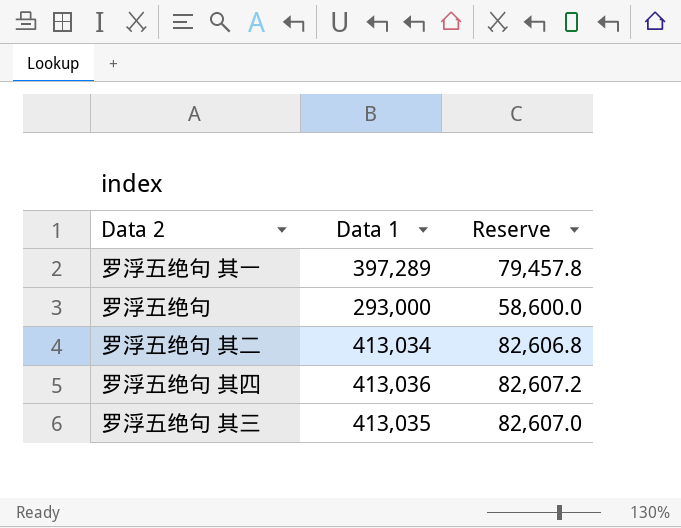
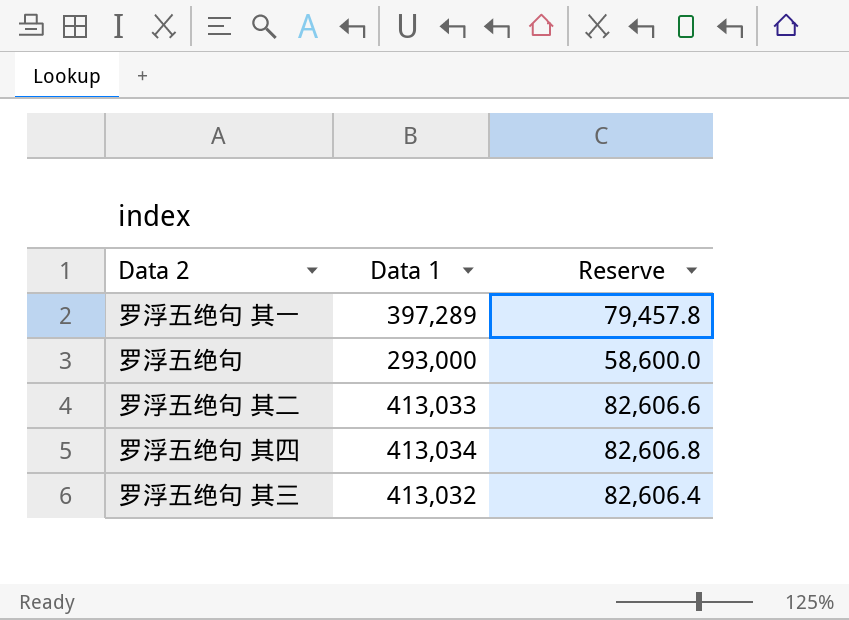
罗浮五绝句 其二 | Data 1: 413,034 -> 413,033
罗浮五绝句 其二 | Reserve: 82,606.8 -> 82,606.6
罗浮五绝句 其四 | Data 1: 413,036 -> 413,034
罗浮五绝句 其四 | Reserve: 82,607.2 -> 82,606.8
罗浮五绝句 其三 | Data 1: 413,035 -> 413,032
罗浮五绝句 其三 | Reserve: 82,607.0 -> 82,606.4

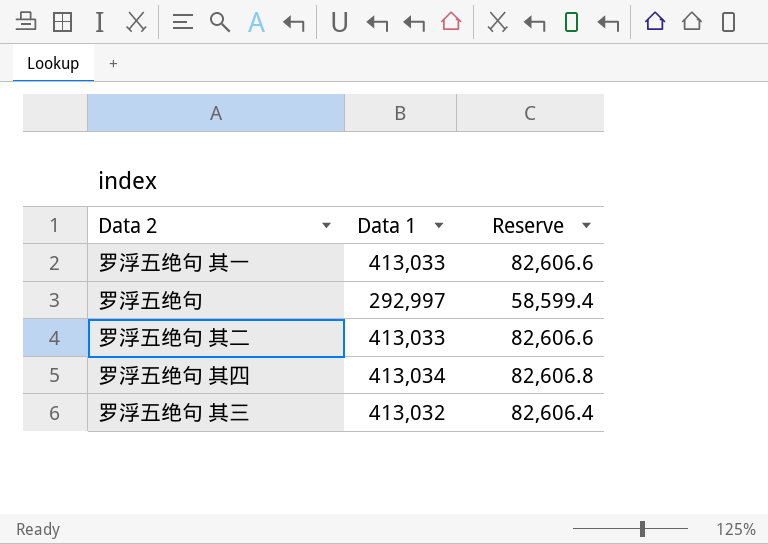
罗浮五绝句 其一 | Data 1: 397,289 -> 413,033
罗浮五绝句 其一 | Reserve: 79,457.8 -> 82,606.6
罗浮五绝句 | Data 1: 293,000 -> 292,997
罗浮五绝句 | Reserve: 58,600.0 -> 58,599.4

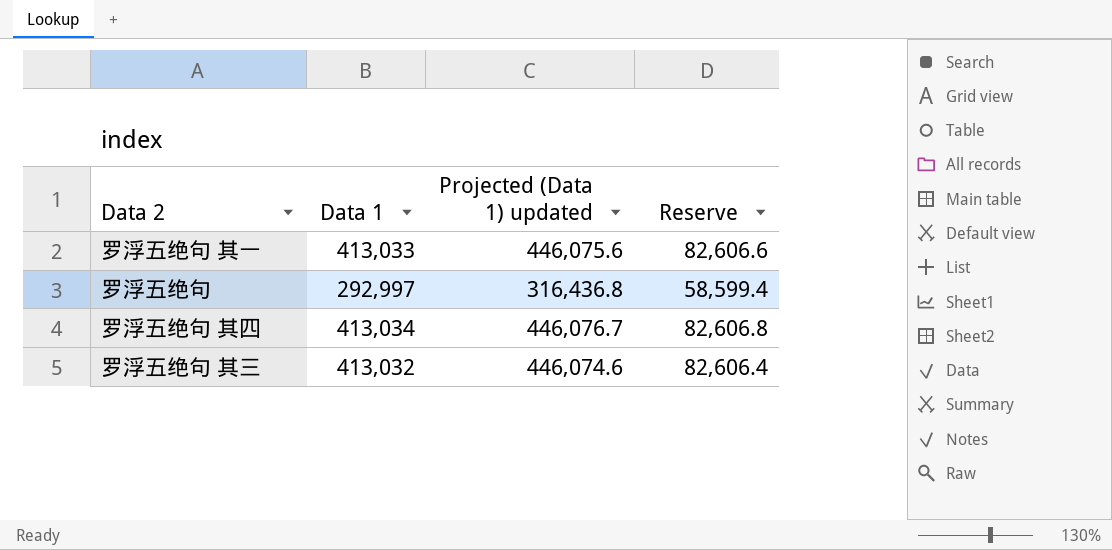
column Projected (Data 1) updated | formula: none -> [Data 1] * 1.08
row 罗浮五绝句 其二: 413,033 | 82,606.6 -> none

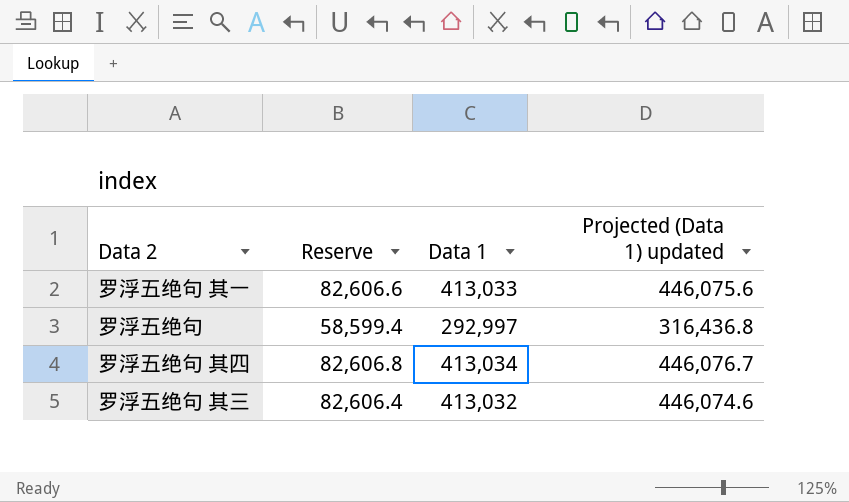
column Reserve | position: 4 -> 2

